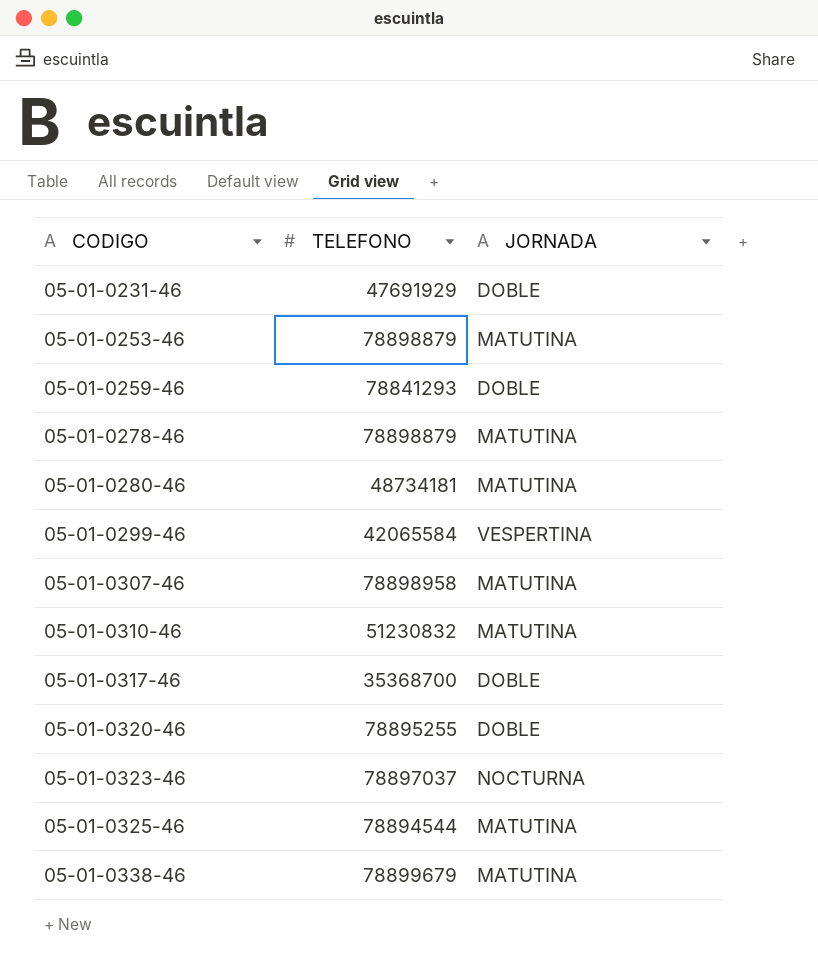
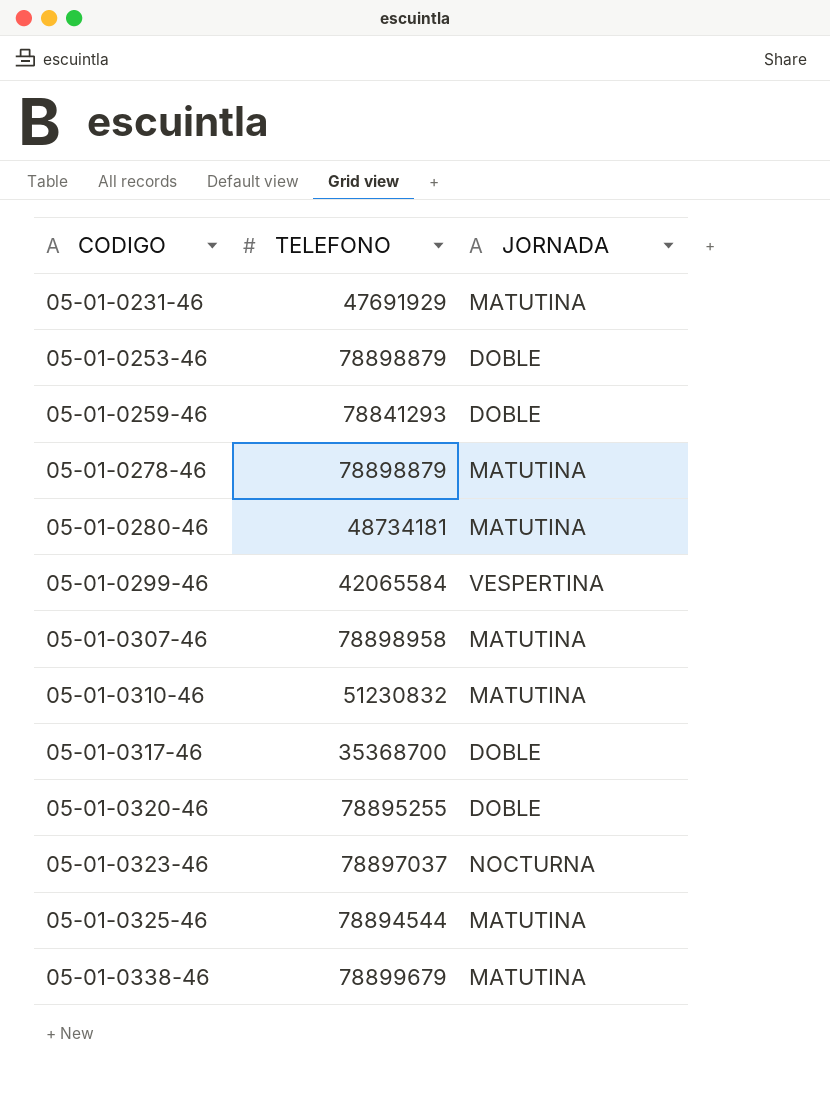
05-01-0231-46 | JORNADA: DOBLE -> MATUTINA
05-01-0253-46 | JORNADA: MATUTINA -> DOBLE

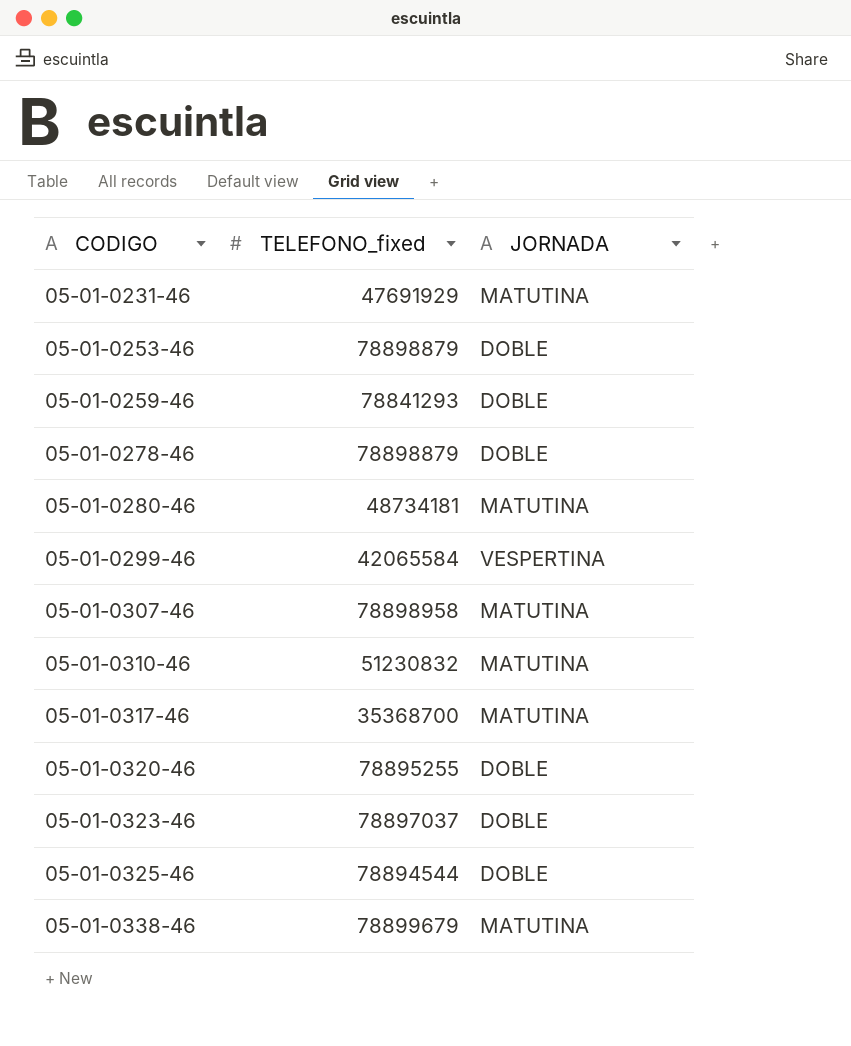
column name: TELEFONO -> TELEFONO_fixed
05-01-0278-46 | JORNADA: MATUTINA -> DOBLE
05-01-0317-46 | JORNADA: DOBLE -> MATUTINA
05-01-0323-46 | JORNADA: NOCTURNA -> DOBLE
05-01-0325-46 | JORNADA: MATUTINA -> DOBLE

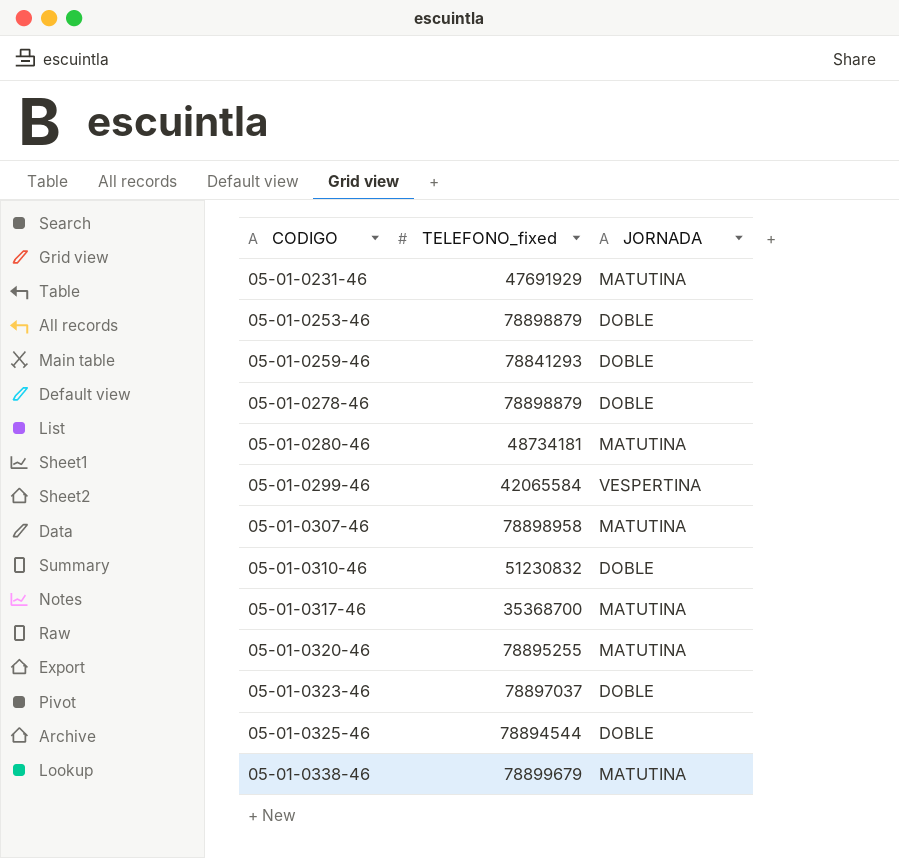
05-01-0310-46 | JORNADA: MATUTINA -> DOBLE
05-01-0320-46 | JORNADA: DOBLE -> MATUTINA

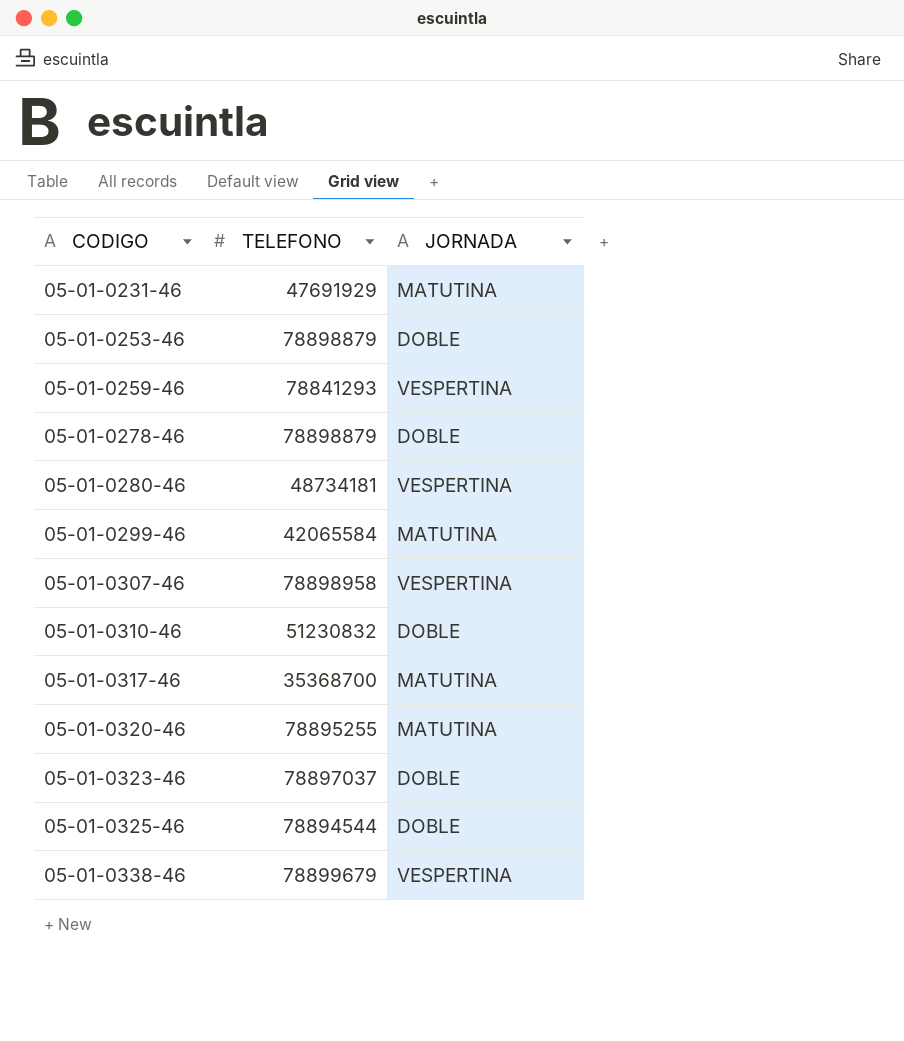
column name: TELEFONO_fixed -> TELEFONO
05-01-0259-46 | JORNADA: DOBLE -> VESPERTINA
05-01-0280-46 | JORNADA: MATUTINA -> VESPERTINA
05-01-0299-46 | JORNADA: VESPERTINA -> MATUTINA
05-01-0307-46 | JORNADA: MATUTINA -> VESPERTINA
05-01-0338-46 | JORNADA: MATUTINA -> VESPERTINA

